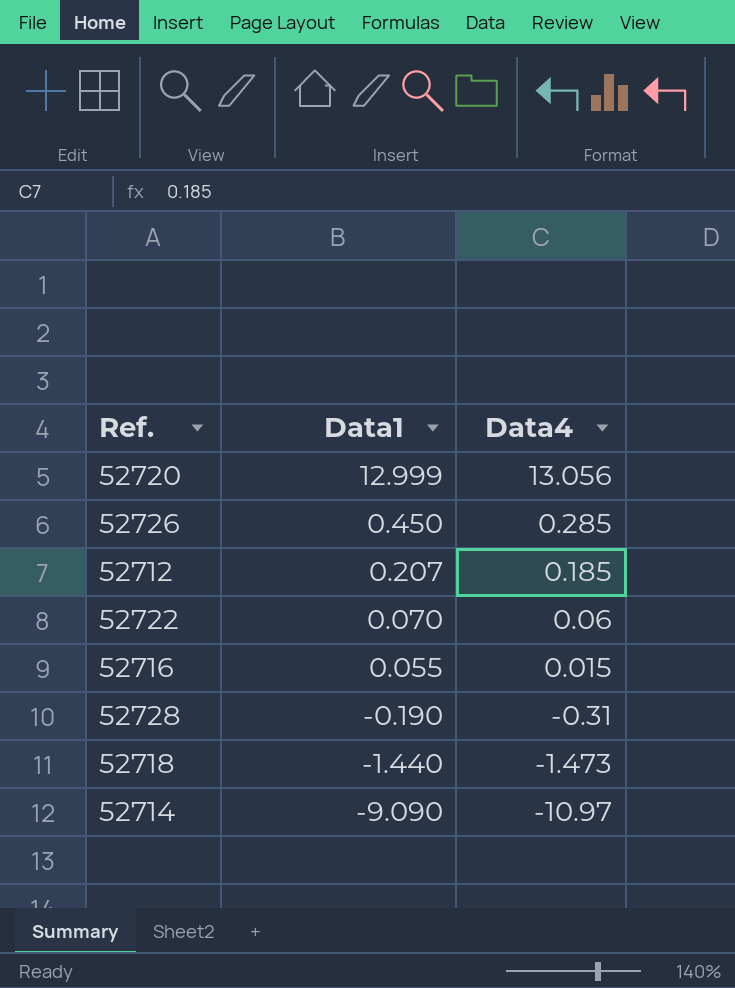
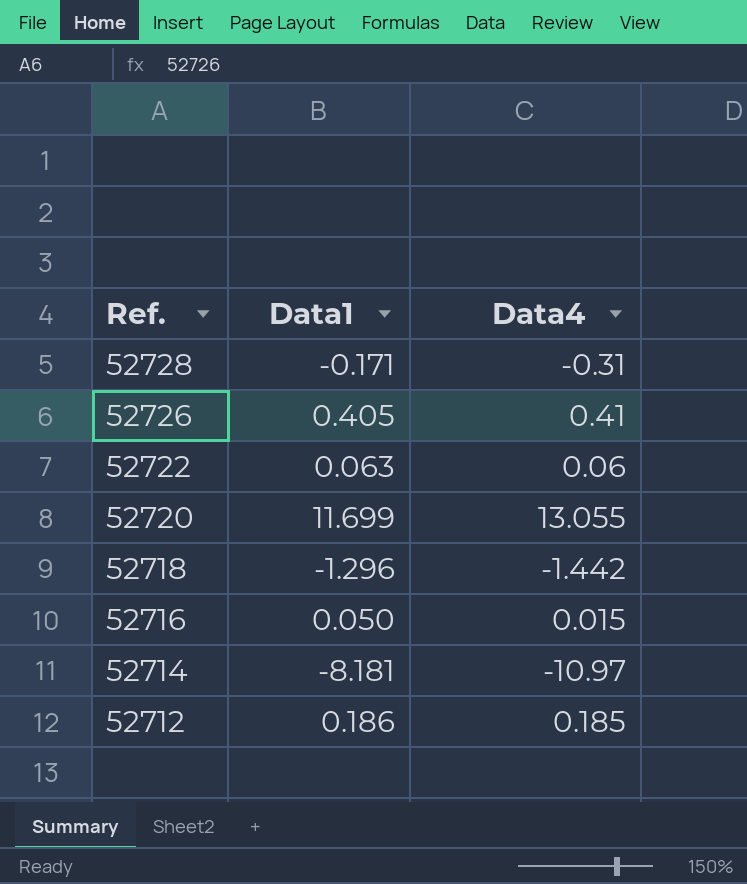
row order: Data1 descending -> Ref. descending
52728 | Data1: -0.190 -> -0.171
52726 | Data1: 0.450 -> 0.405
52726 | Data4: 0.285 -> 0.41
52722 | Data1: 0.070 -> 0.063
52720 | Data1: 12.999 -> 11.699
52720 | Data4: 13.056 -> 13.055
52718 | Data1: -1.440 -> -1.296
52718 | Data4: -1.473 -> -1.442
52716 | Data1: 0.055 -> 0.050
52714 | Data1: -9.090 -> -8.181
52712 | Data1: 0.207 -> 0.186

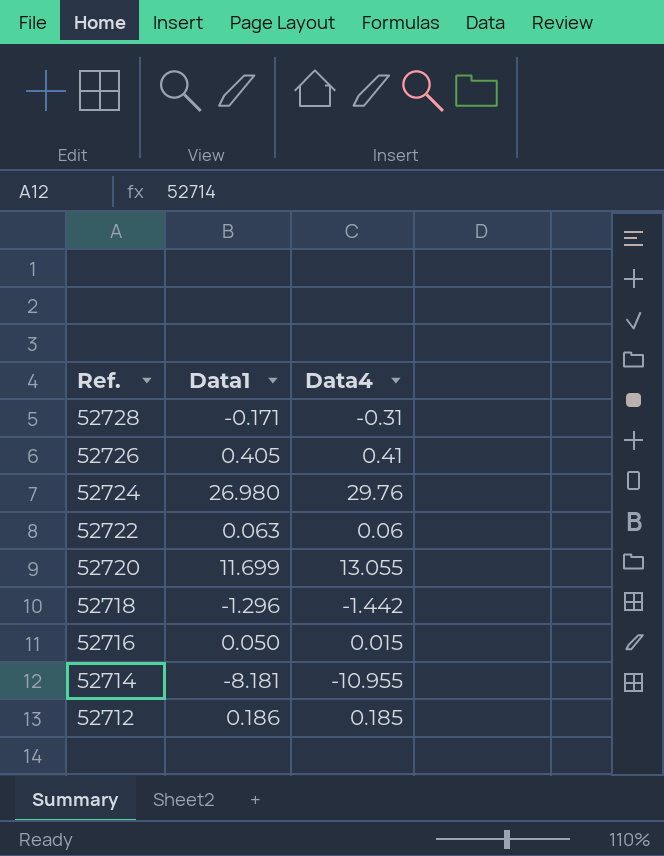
row 52724: none -> 26.980 | 29.76
52714 | Data4: -10.97 -> -10.955

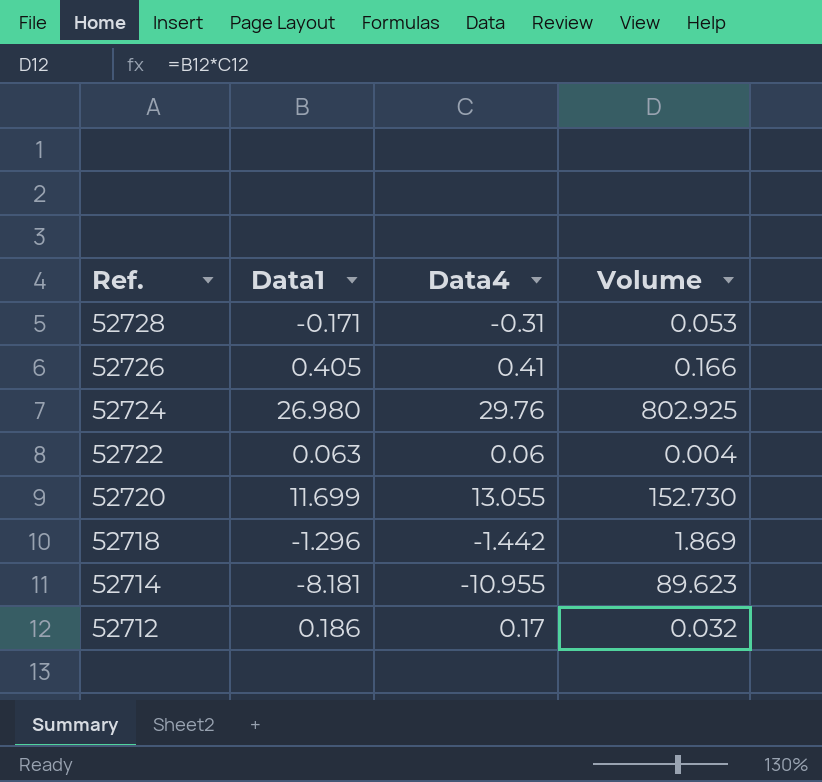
column Volume | formula: none -> [Data1] * [Data4]
row 52716: 0.050 | 0.015 -> none
52712 | Data4: 0.185 -> 0.17

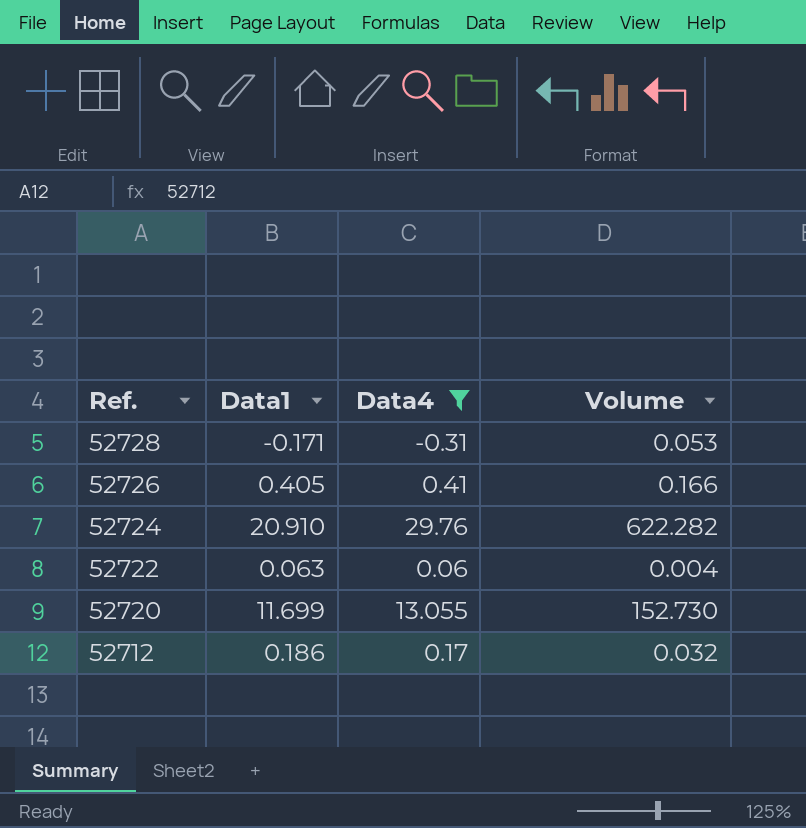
filter: none -> Data4 >= -0.31
52724 | Data1: 26.980 -> 20.910
52724 | Volume: 802.925 -> 622.282

